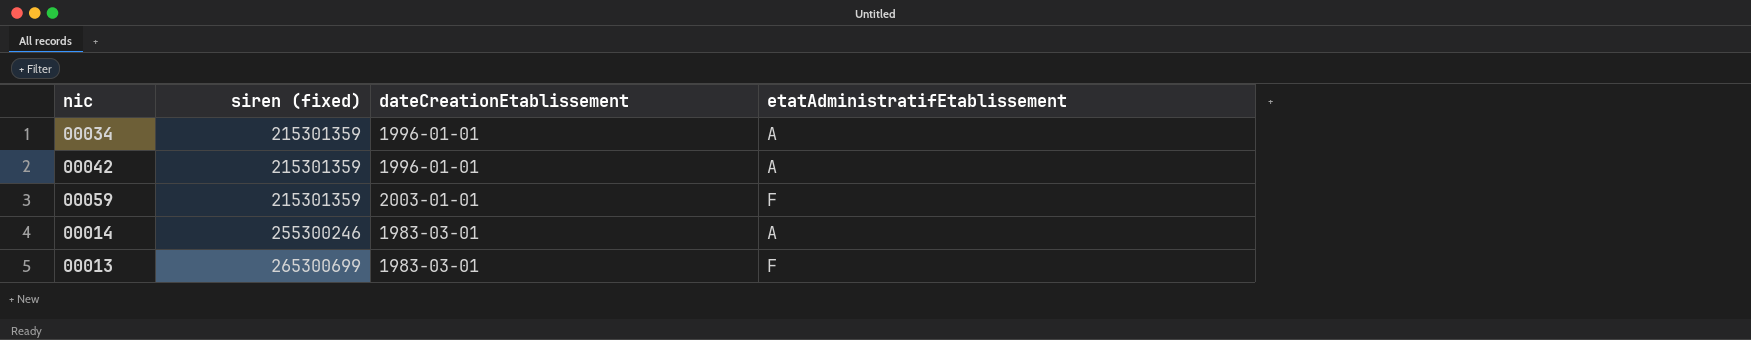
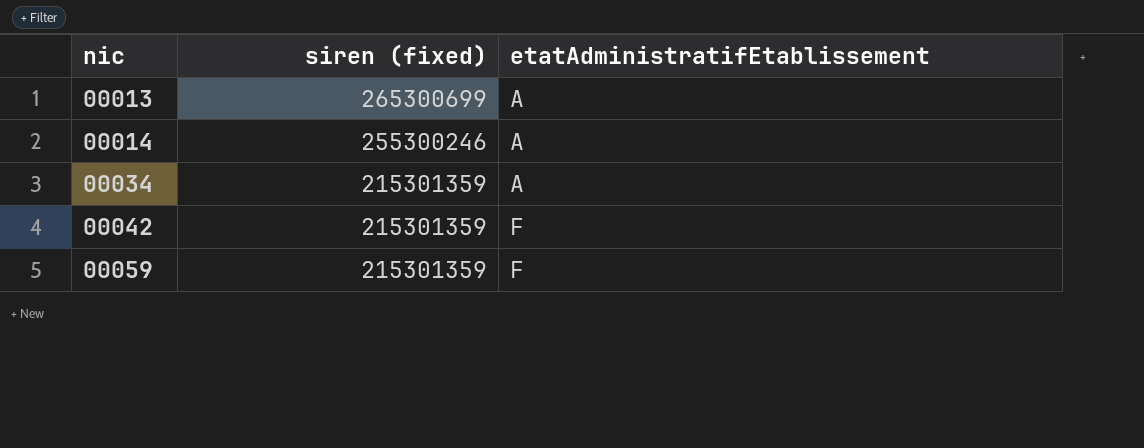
row order: siren (fixed) ascending -> nic ascending
column dateCreationEtablissement | position: 3 -> none
00013 | etatAdministratifEtablissement: F -> A
00042 | etatAdministratifEtablissement: A -> F

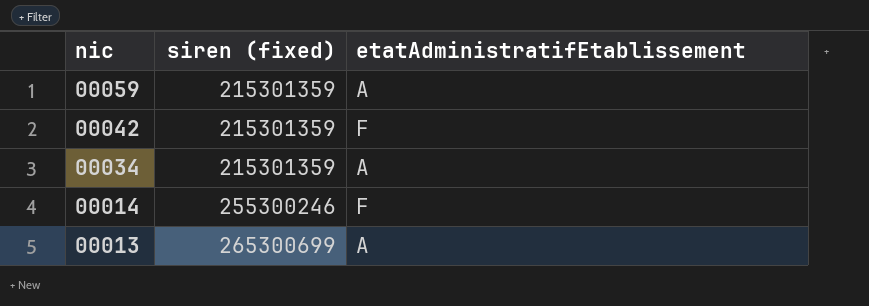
row order: nic ascending -> nic descending
00059 | etatAdministratifEtablissement: F -> A
00014 | etatAdministratifEtablissement: A -> F

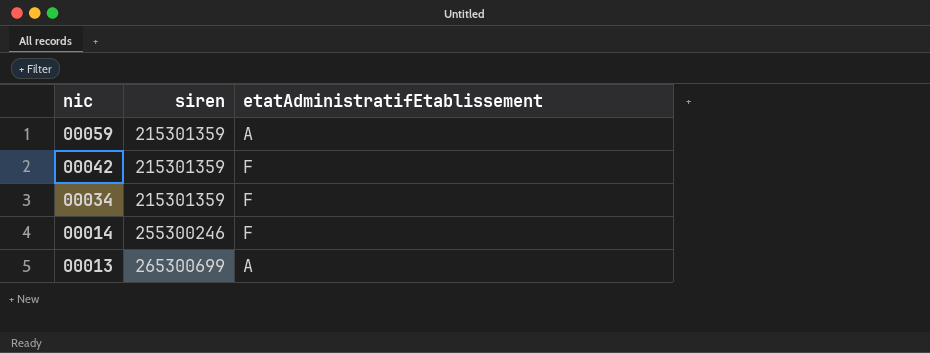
column name: siren (fixed) -> siren
00034 | etatAdministratifEtablissement: A -> F

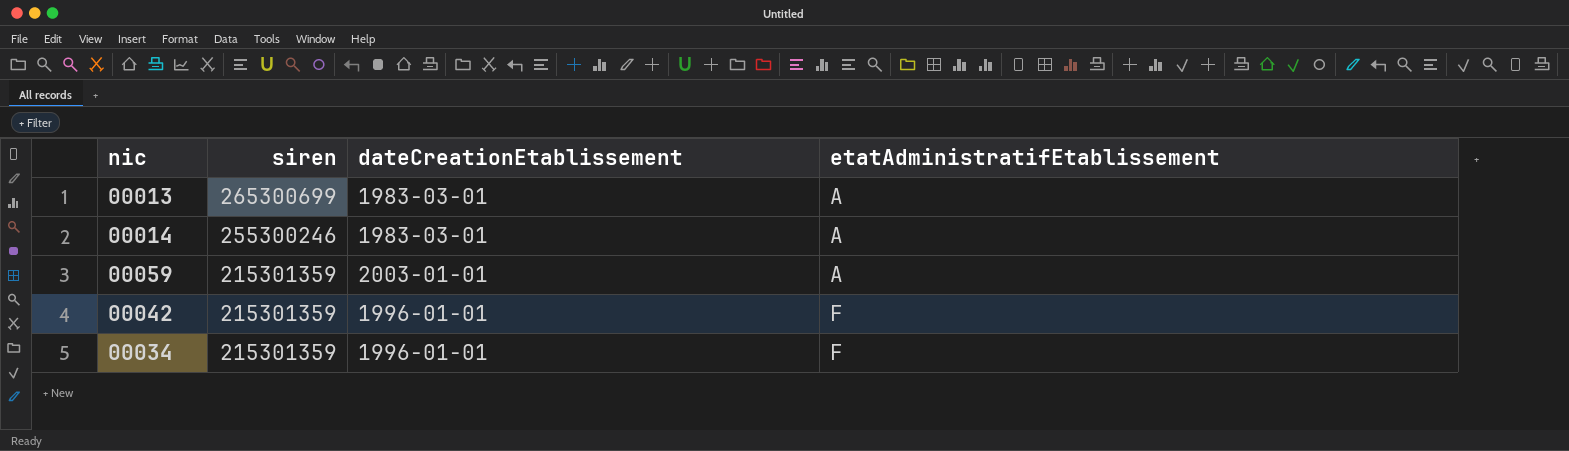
row order: nic descending -> siren descending
column dateCreationEtablissement | position: none -> 3
00014 | etatAdministratifEtablissement: F -> A

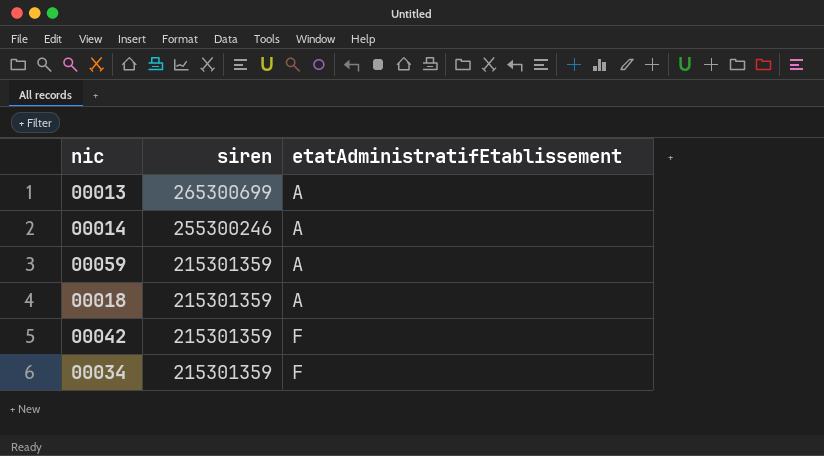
column dateCreationEtablissement | position: 3 -> none
row 00018: none -> 215301359 | A

